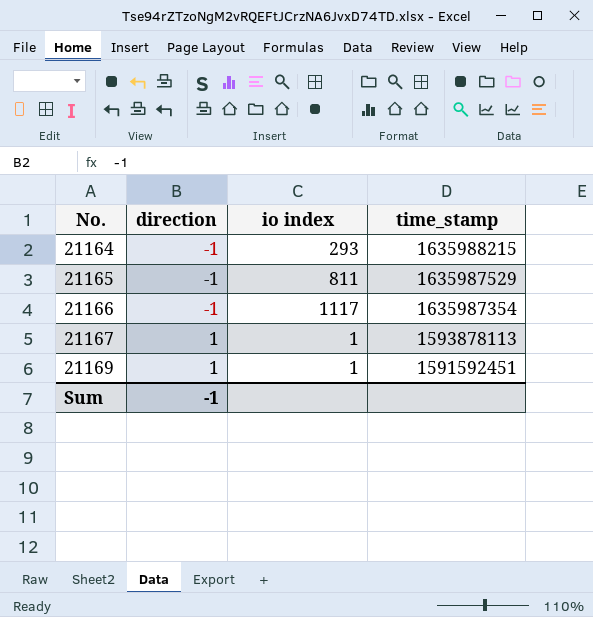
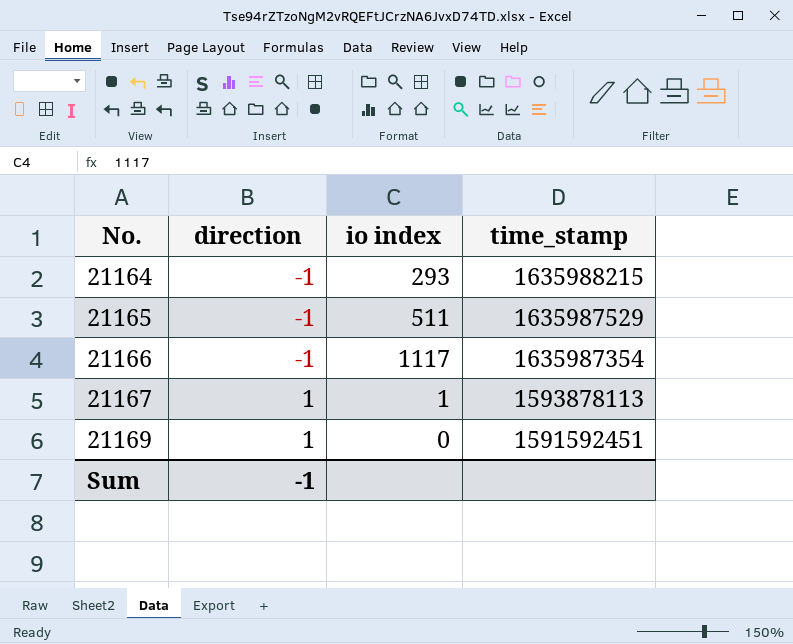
21165 | io index: 811 -> 511
21169 | io index: 1 -> 0

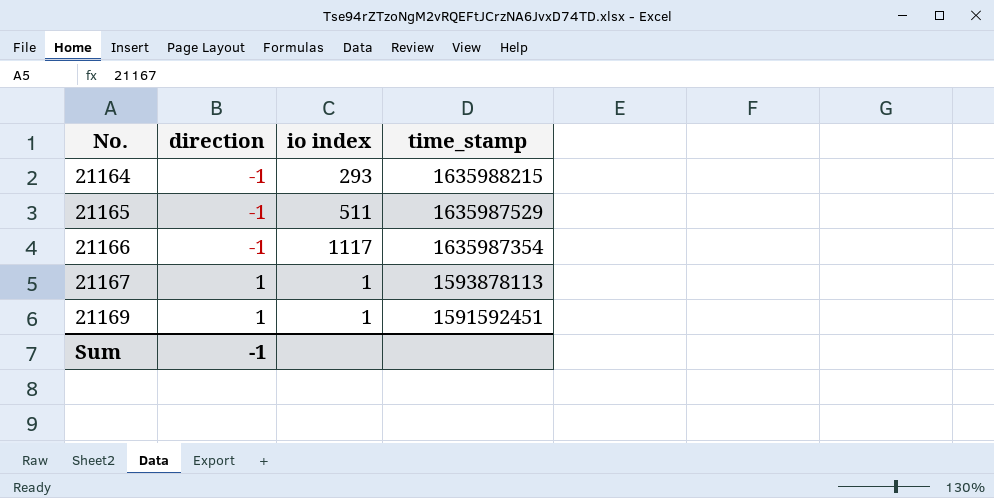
21169 | io index: 0 -> 1

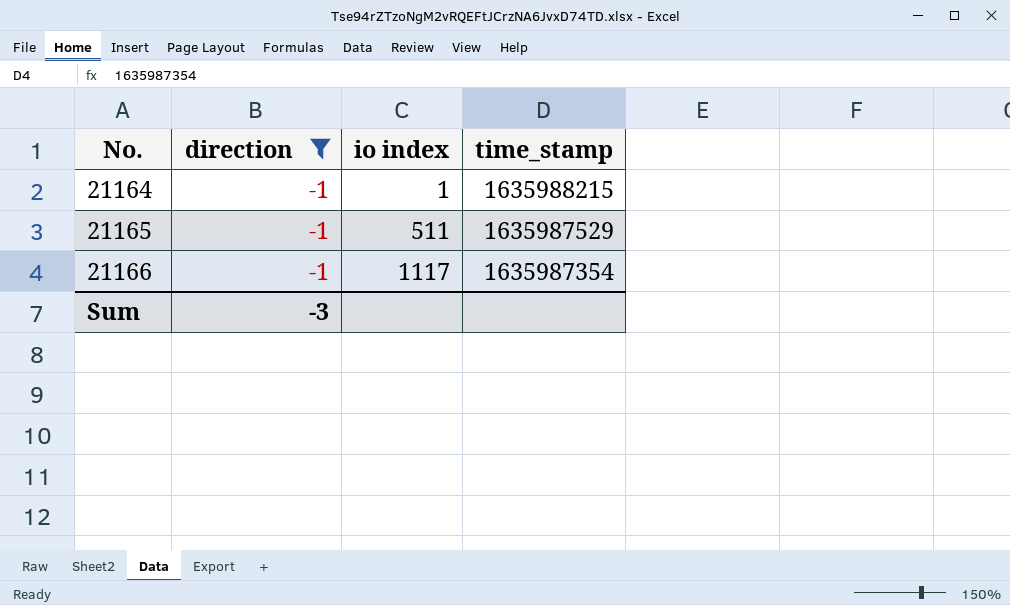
filter: none -> direction = -1
21164 | io index: 293 -> 1
Sum | direction: -1 -> -3

